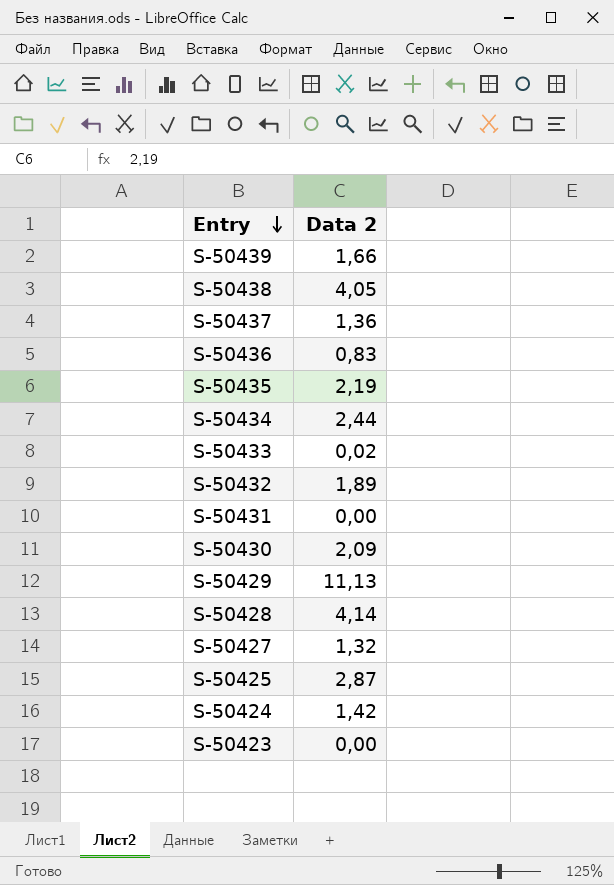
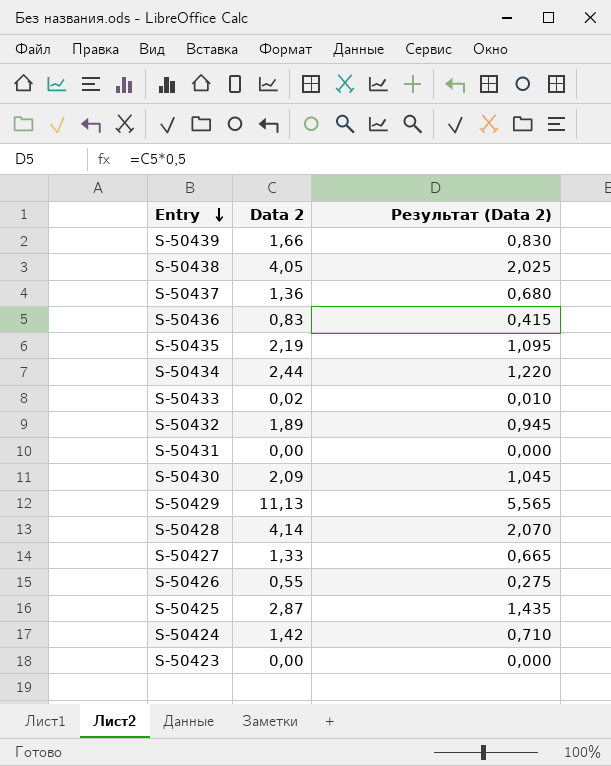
column Результат (Data 2) | formula: none -> [Data 2] * 0,5
S-50427 | Data 2: 1,32 -> 1,33
row S-50426: none -> 0,55 | 0,275

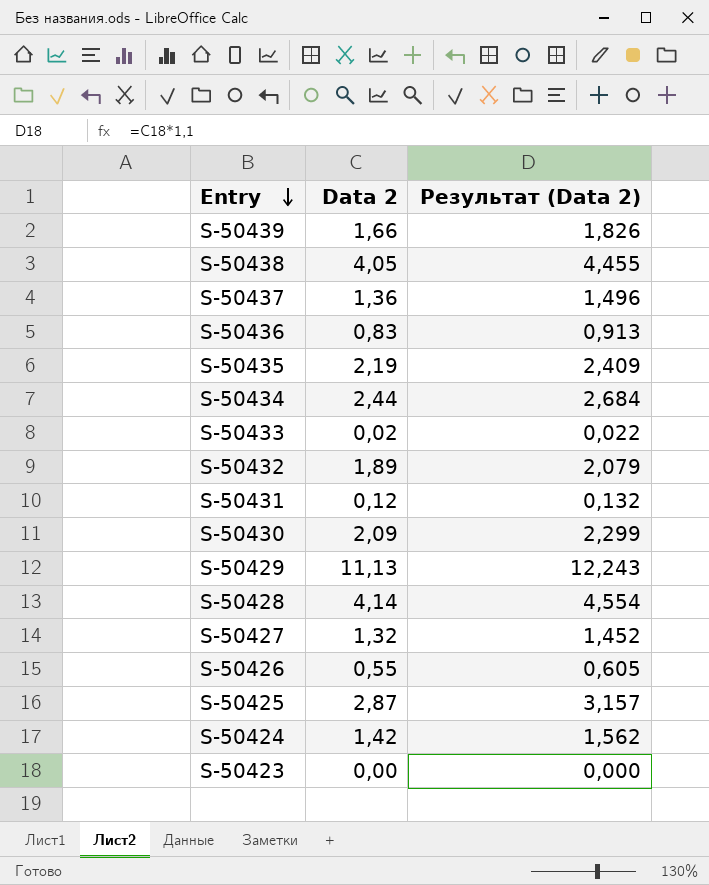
column Результат (Data 2) | formula: [Data 2] * 0,5 -> [Data 2] * 1,1
S-50431 | Data 2: 0,00 -> 0,12
S-50427 | Data 2: 1,33 -> 1,32

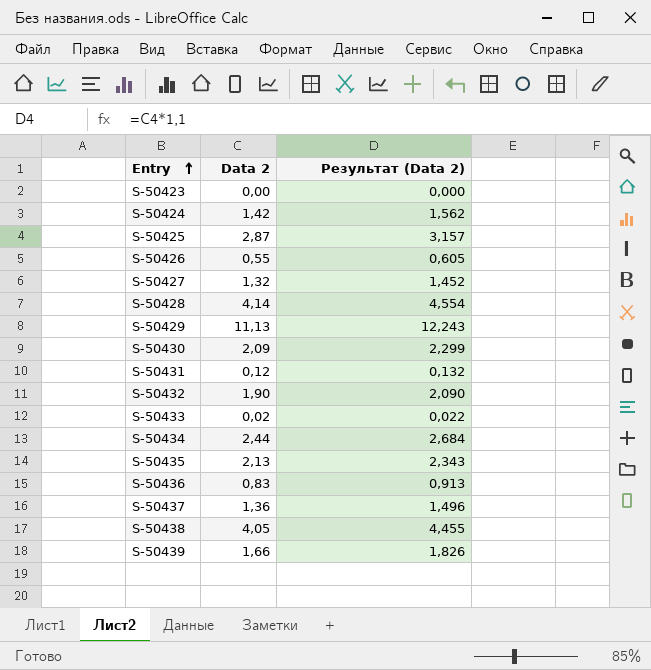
row order: Entry descending -> Entry ascending
S-50432 | Data 2: 1,89 -> 1,90
S-50432 | Результат (Data 2): 2,079 -> 2,090
S-50435 | Data 2: 2,19 -> 2,13
S-50435 | Результат (Data 2): 2,409 -> 2,343

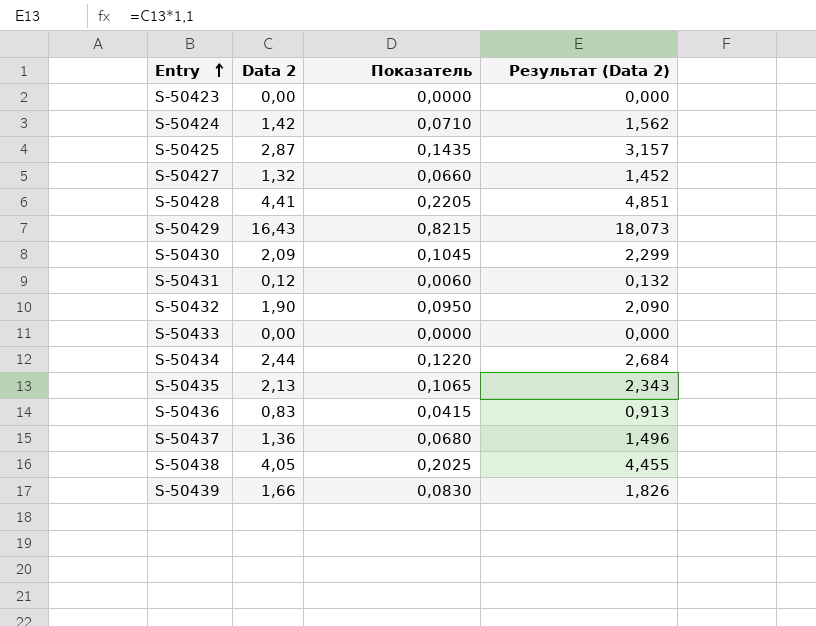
column Показатель | formula: none -> [Data 2] * 0,05
row S-50426: 0,55 | 0,605 -> none
S-50428 | Data 2: 4,14 -> 4,41
S-50428 | Результат (Data 2): 4,554 -> 4,851
S-50429 | Data 2: 11,13 -> 16,43
S-50429 | Результат (Data 2): 12,243 -> 18,073
S-50433 | Data 2: 0,02 -> 0,00
S-50433 | Результат (Data 2): 0,022 -> 0,000

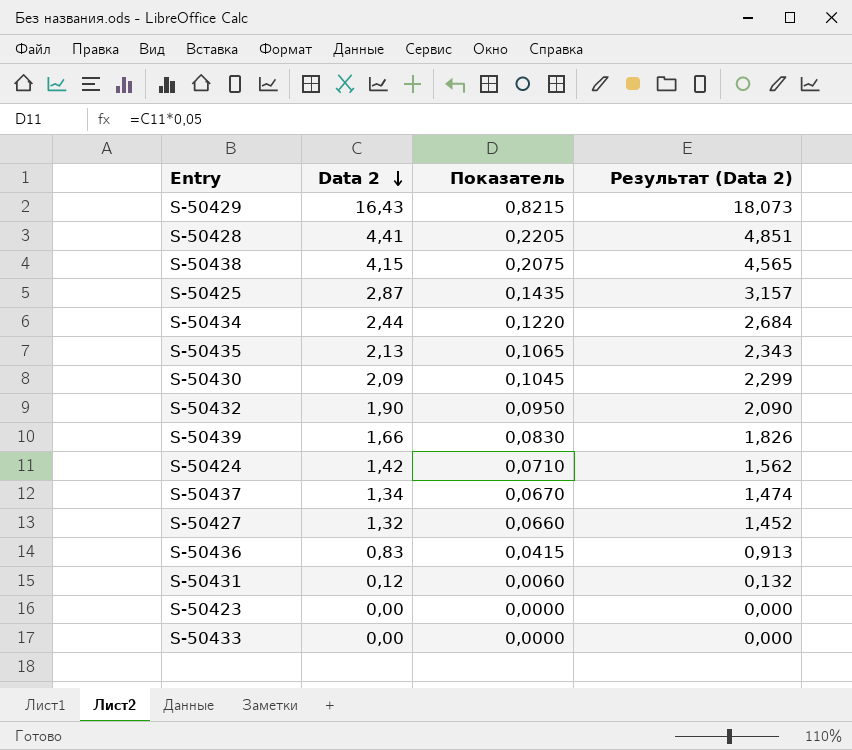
row order: Entry ascending -> Data 2 descending
S-50438 | Data 2: 4,05 -> 4,15
S-50438 | Показатель: 0,2025 -> 0,2075
S-50438 | Результат (Data 2): 4,455 -> 4,565
S-50437 | Data 2: 1,36 -> 1,34
S-50437 | Показатель: 0,0680 -> 0,0670
S-50437 | Результат (Data 2): 1,496 -> 1,474

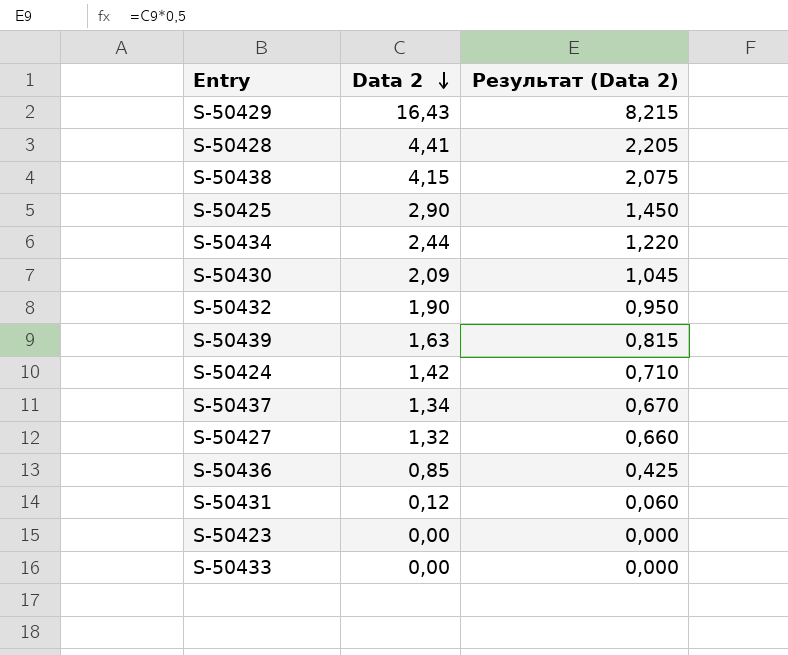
column Показатель | formula: [Data 2] * 0,05 -> none
column Результат (Data 2) | formula: [Data 2] * 1,1 -> [Data 2] * 0,5
row S-50435: 2,13 | 0,1065 | 2,343 -> none
S-50425 | Data 2: 2,87 -> 2,90
S-50439 | Data 2: 1,66 -> 1,63
S-50436 | Data 2: 0,83 -> 0,85

